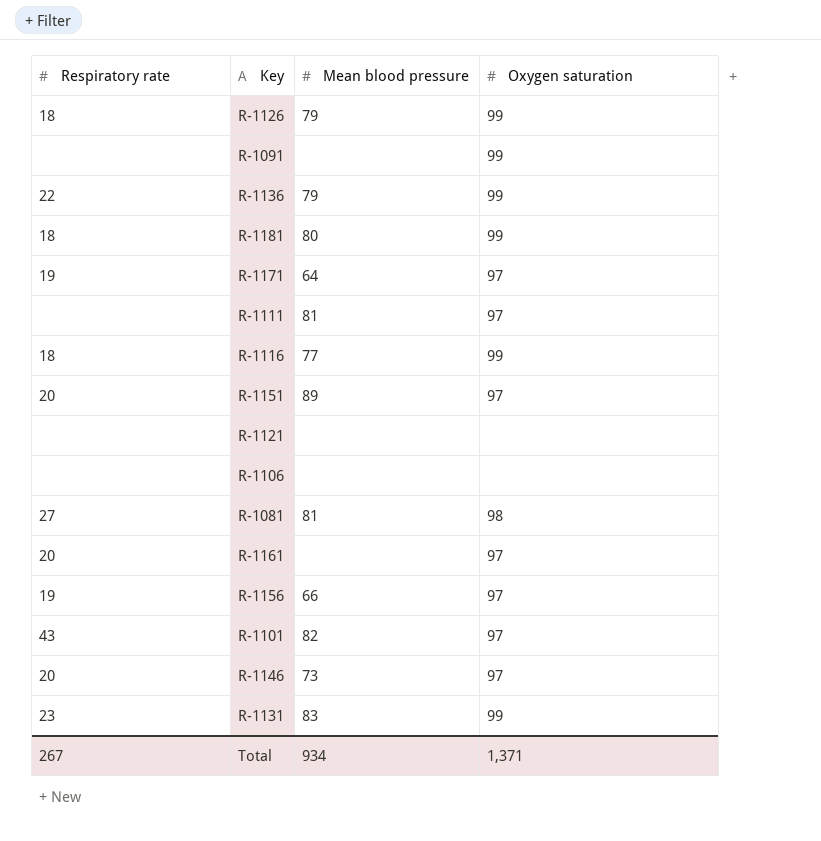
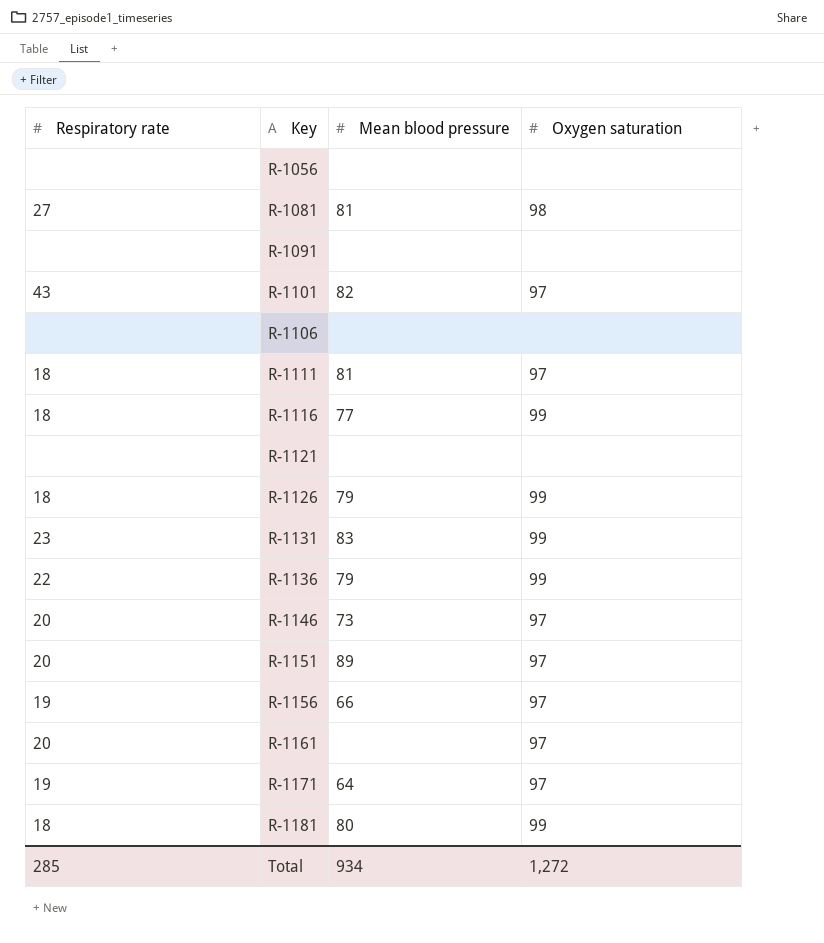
row order: none -> Key ascending
row R-1056: none -> none | none | none
R-1091 | Oxygen saturation: 99 -> none
R-1111 | Respiratory rate: none -> 18
Total | Respiratory rate: 267 -> 285
Total | Oxygen saturation: 1,371 -> 1,272

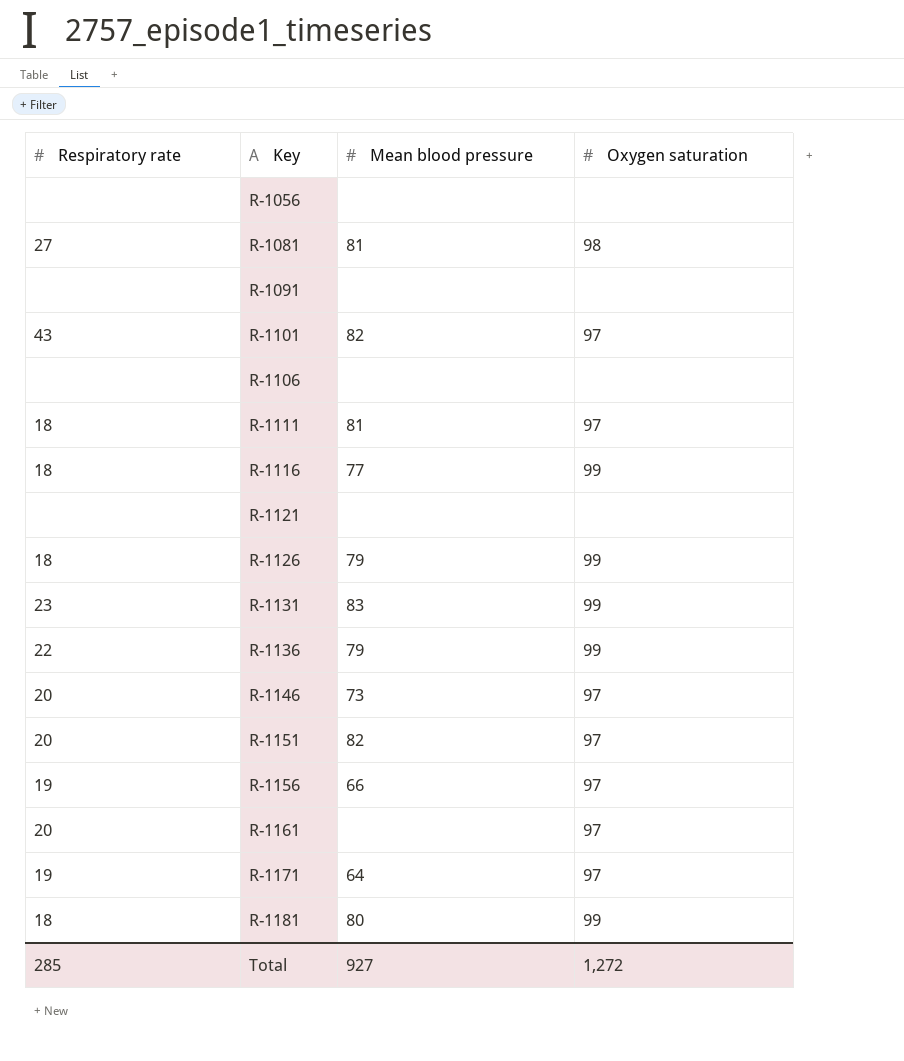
R-1151 | Mean blood pressure: 89 -> 82
Total | Mean blood pressure: 934 -> 927

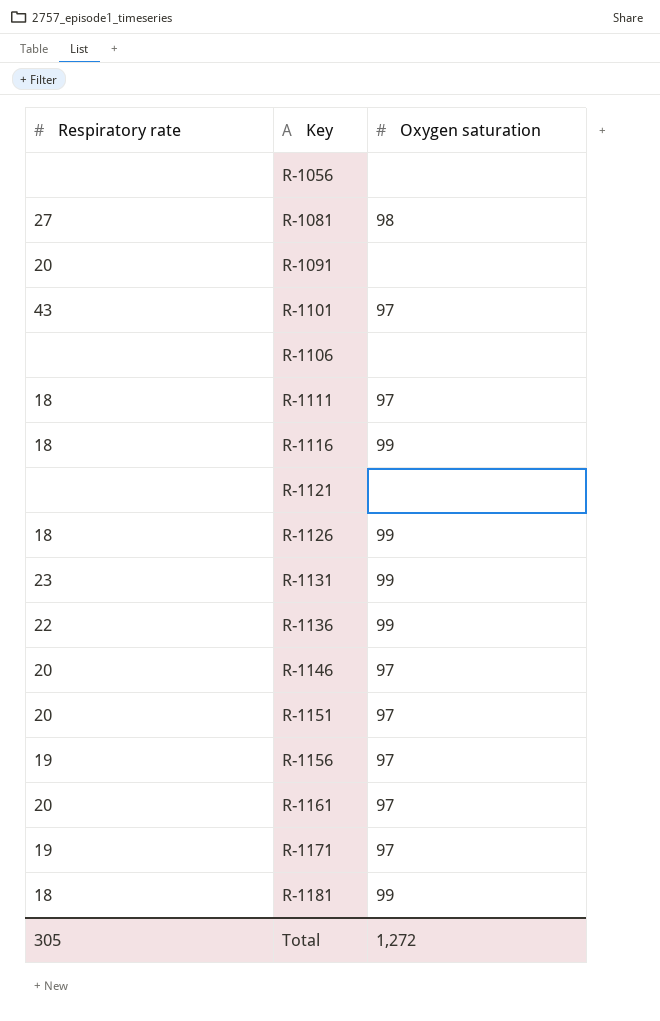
column Mean blood pressure | position: 3 -> none
R-1091 | Respiratory rate: none -> 20
Total | Respiratory rate: 285 -> 305

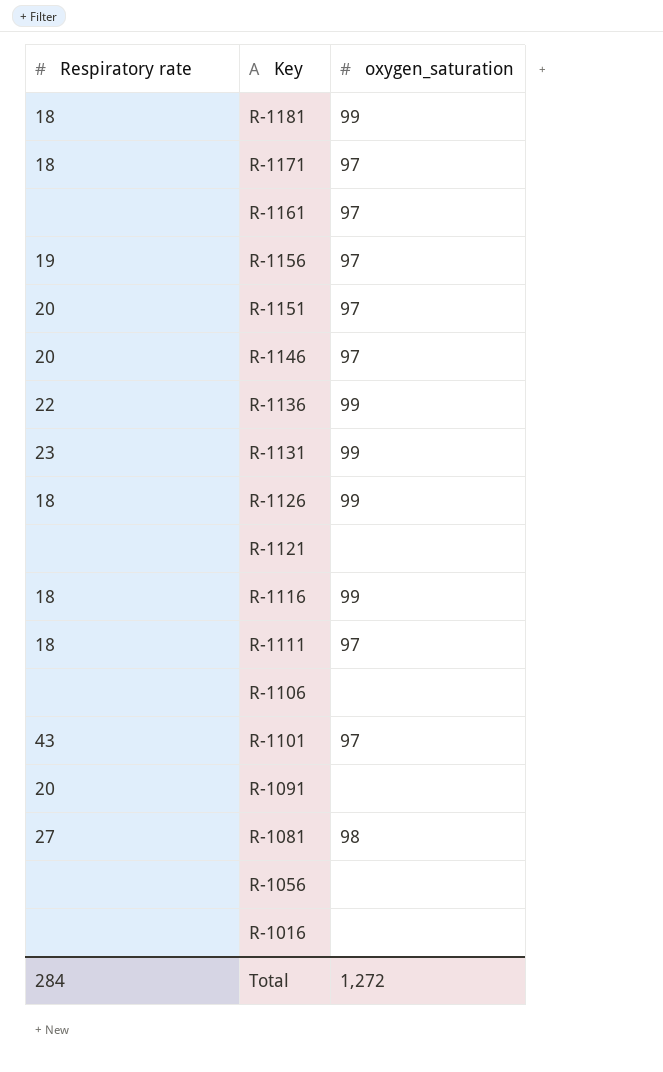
row order: Key ascending -> Key descending
column name: Oxygen saturation -> oxygen_saturation
R-1171 | Respiratory rate: 19 -> 18
R-1161 | Respiratory rate: 20 -> none
row R-1016: none -> none | none
Total | Respiratory rate: 305 -> 284

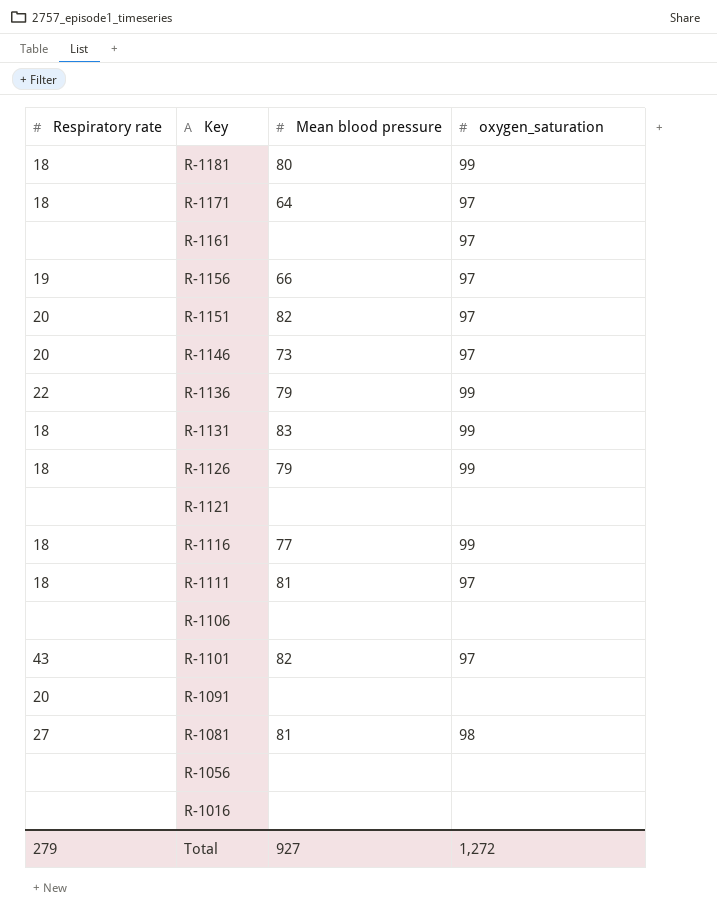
column Mean blood pressure | position: none -> 3
R-1131 | Respiratory rate: 23 -> 18
Total | Respiratory rate: 284 -> 279

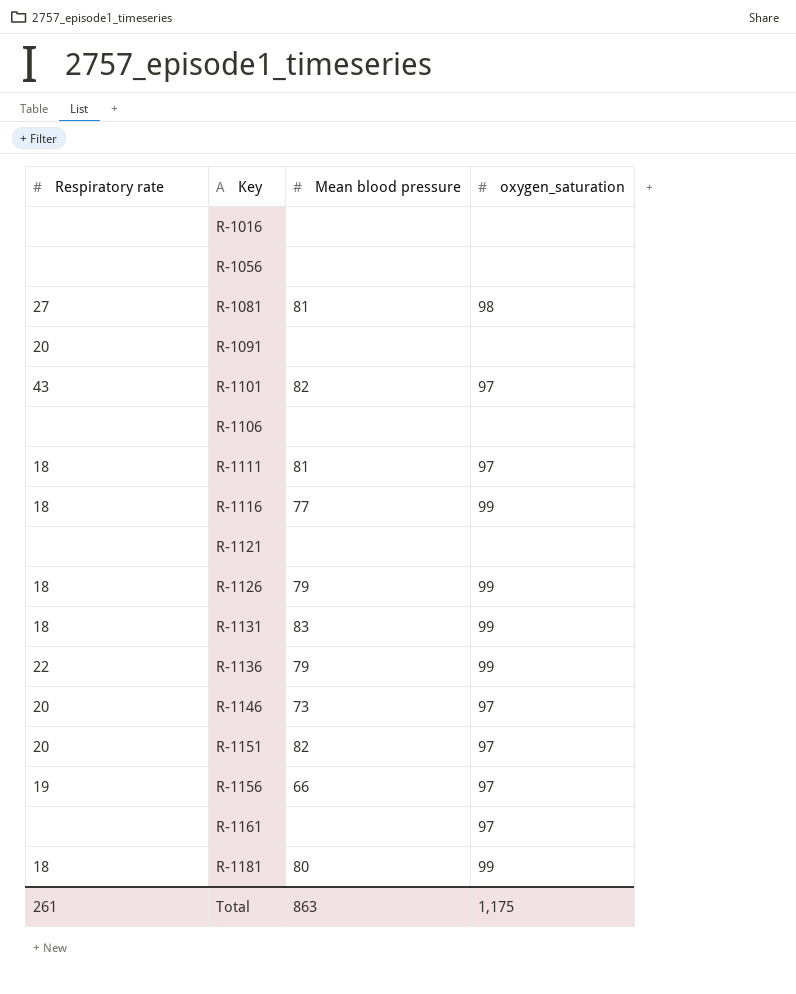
row order: Key descending -> Key ascending
row R-1171: 18 | 64 | 97 -> none
Total | Respiratory rate: 279 -> 261
Total | Mean blood pressure: 927 -> 863
Total | oxygen_saturation: 1,272 -> 1,175

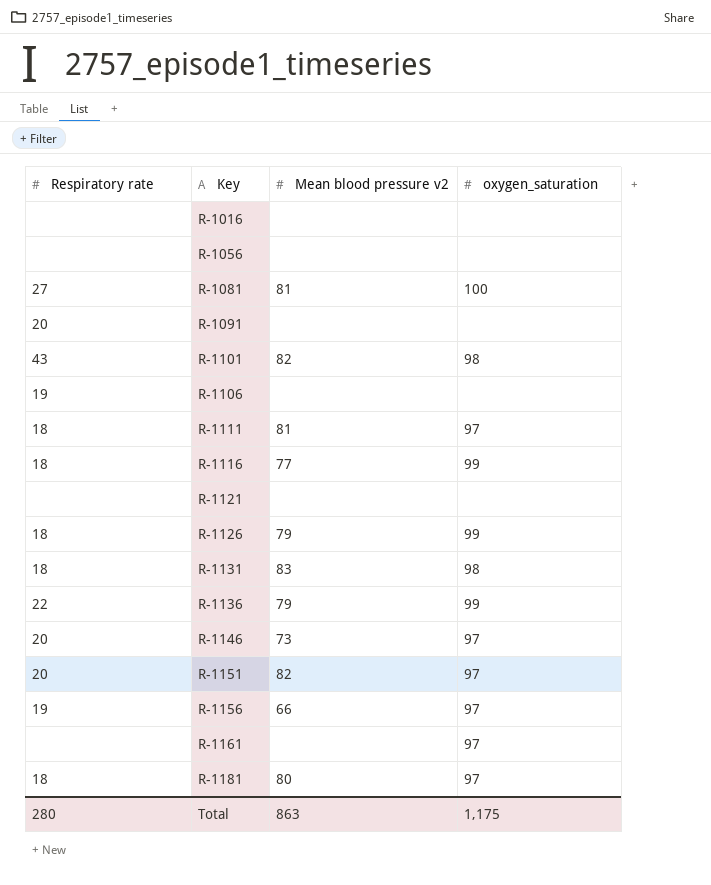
column name: Mean blood pressure -> Mean blood pressure v2
R-1081 | oxygen_saturation: 98 -> 100
R-1101 | oxygen_saturation: 97 -> 98
R-1106 | Respiratory rate: none -> 19
R-1131 | oxygen_saturation: 99 -> 98
R-1181 | oxygen_saturation: 99 -> 97
Total | Respiratory rate: 261 -> 280

